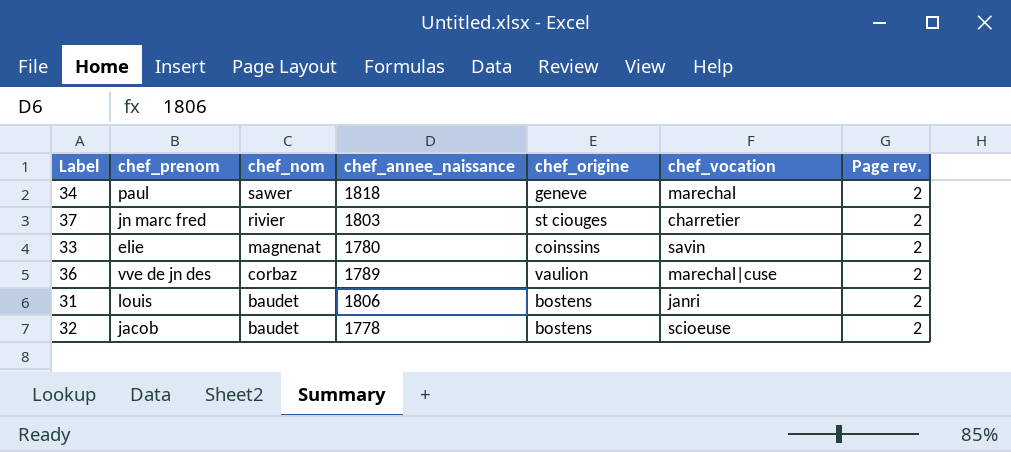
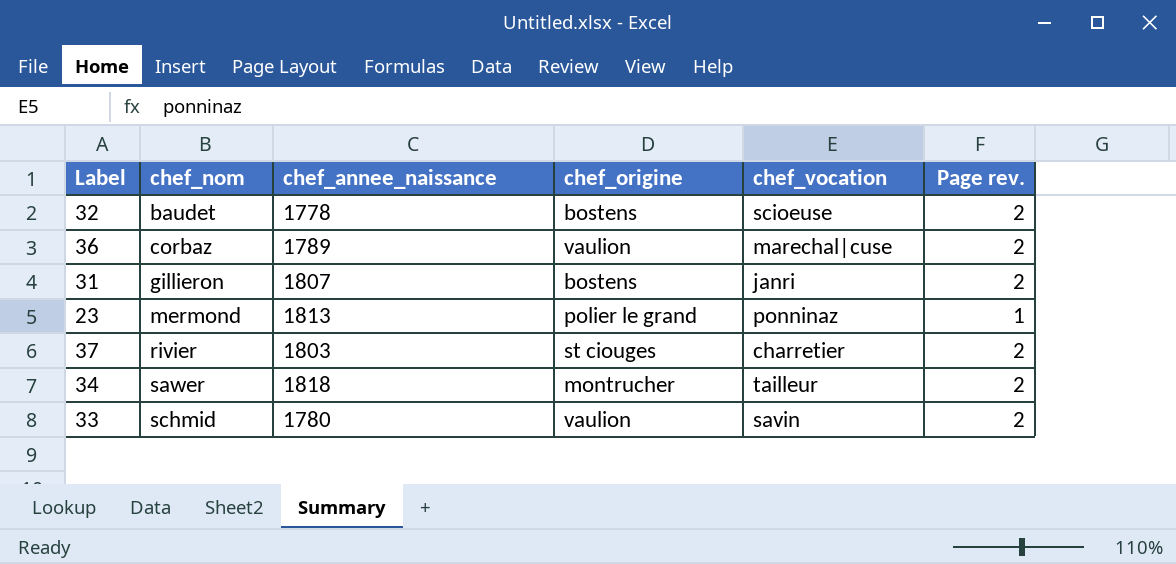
row order: chef_nom descending -> chef_nom ascending
column chef_prenom | position: 2 -> none
31 | chef_nom: baudet -> gillieron
31 | chef_annee_naissance: 1806 -> 1807
row 23: none -> mermond | 1813 | polier le grand | ponninaz | 1
34 | chef_origine: geneve -> montrucher
34 | chef_vocation: marechal -> tailleur
33 | chef_nom: magnenat -> schmid
33 | chef_origine: coinssins -> vaulion

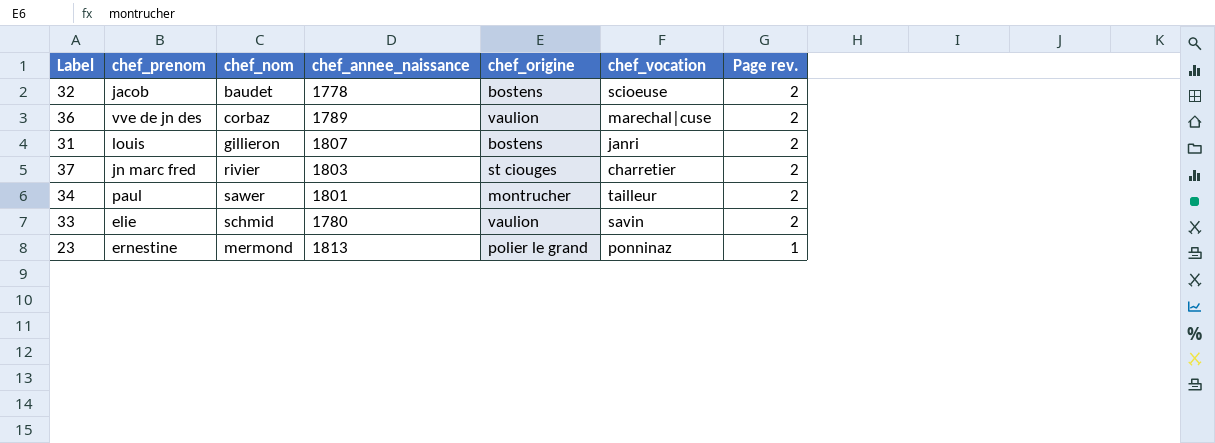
row order: chef_nom ascending -> Page rev. descending
column chef_prenom | position: none -> 2
34 | chef_annee_naissance: 1818 -> 1801

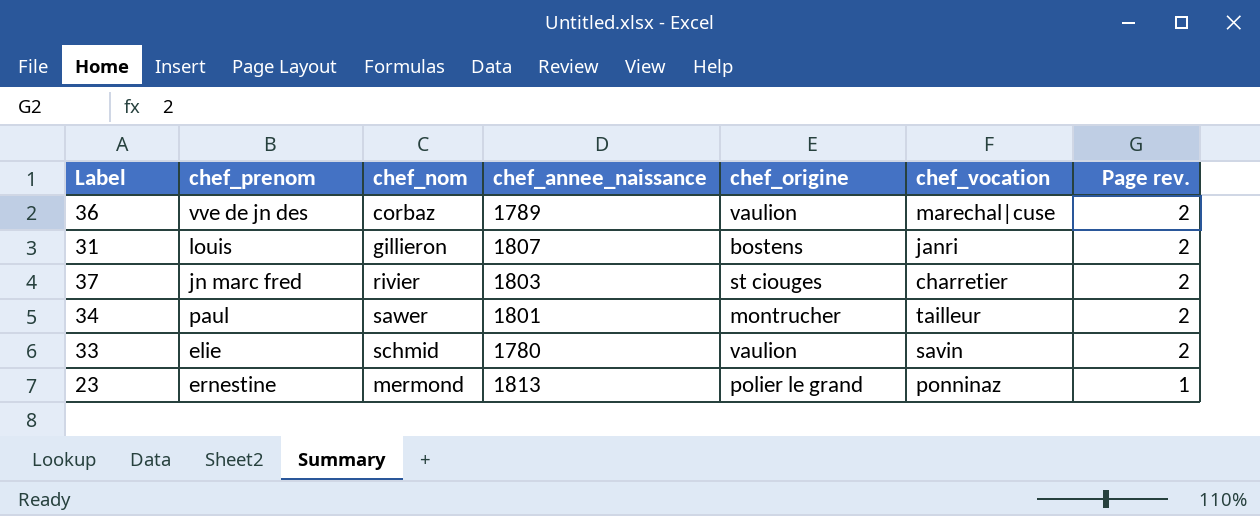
row 32: jacob | baudet | 1778 | bostens | scioeuse | 2 -> none

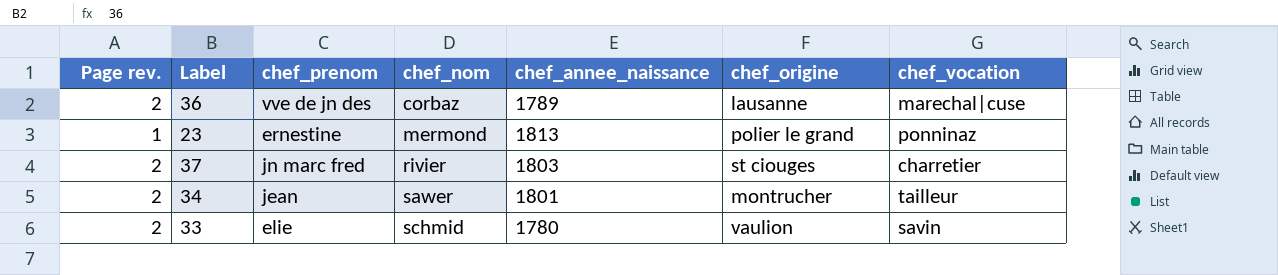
row order: Page rev. descending -> chef_nom ascending
column Page rev. | position: 7 -> 1
row 31: louis | gillieron | 1807 | bostens | janri | 2 -> none
36 | chef_origine: vaulion -> lausanne
34 | chef_prenom: paul -> jean

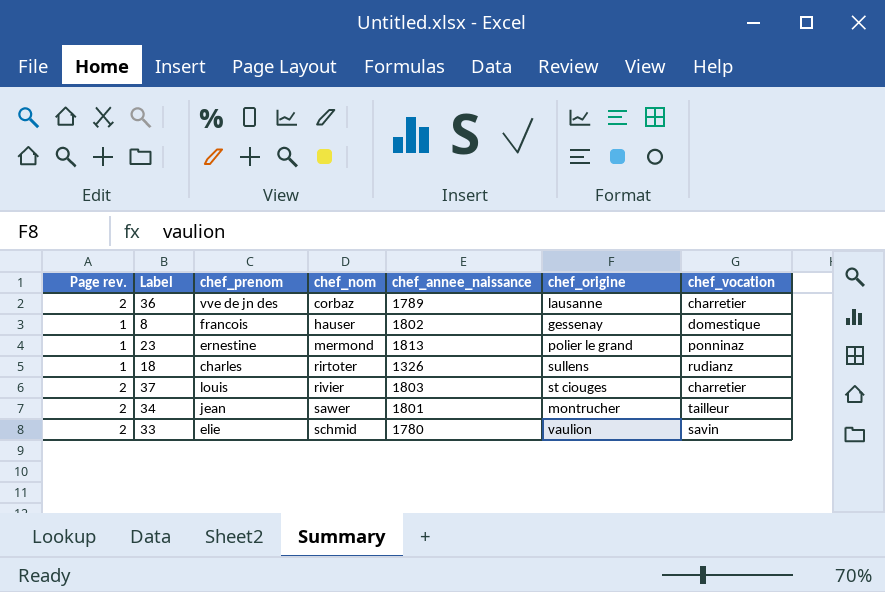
36 | chef_vocation: marechal|cuse -> charretier
row 8: none -> 1 | francois | hauser | 1802 | gessenay | domestique
row 18: none -> 1 | charles | rirtoter | 1326 | sullens | rudianz
37 | chef_prenom: jn marc fred -> louis

